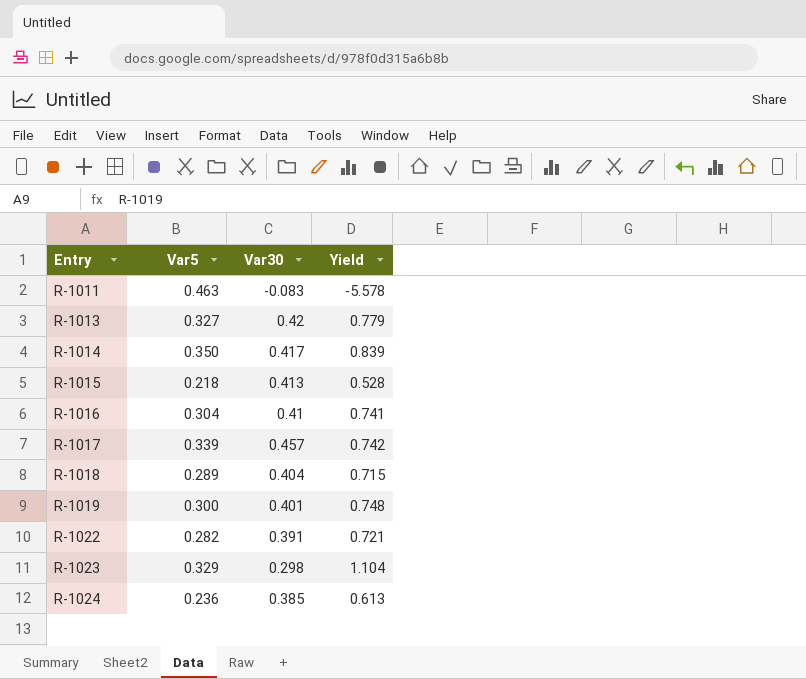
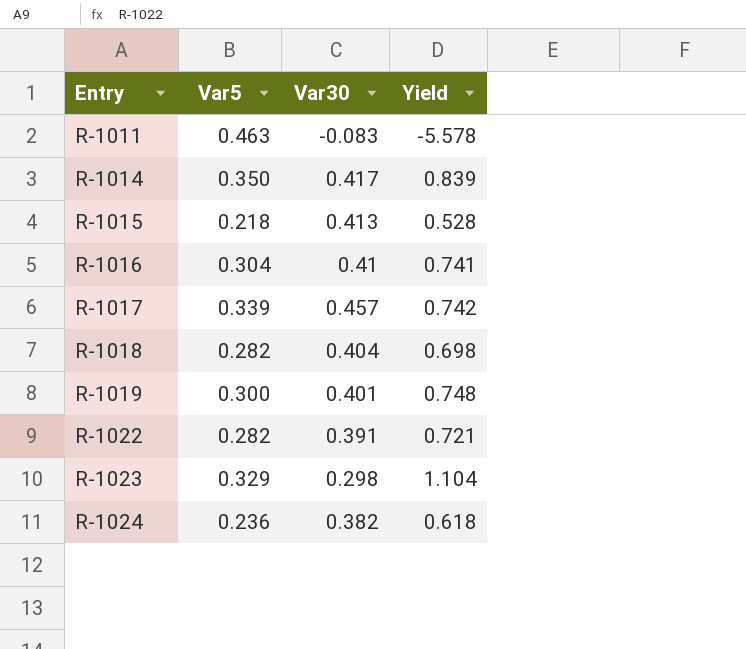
row R-1013: 0.327 | 0.42 | 0.779 -> none
R-1018 | Var5: 0.289 -> 0.282
R-1018 | Yield: 0.715 -> 0.698
R-1024 | Var30: 0.385 -> 0.382
R-1024 | Yield: 0.613 -> 0.618

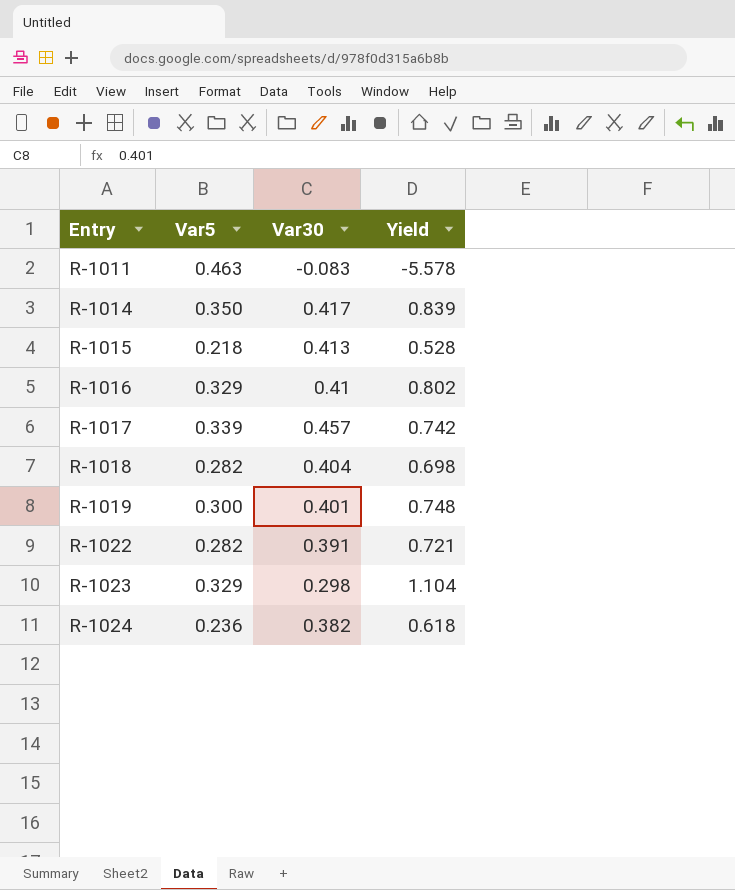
R-1016 | Var5: 0.304 -> 0.329
R-1016 | Yield: 0.741 -> 0.802

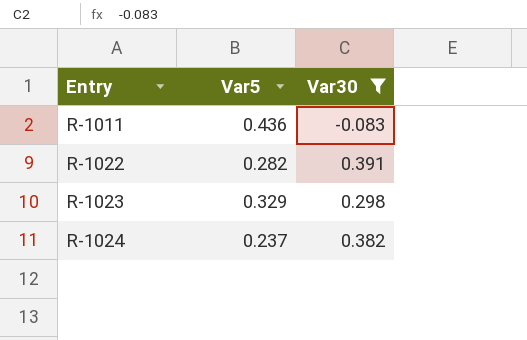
filter: none -> Var30 <= 0.391
column Yield | formula: [Var5] / [Var30] -> none
R-1011 | Var5: 0.463 -> 0.436
R-1024 | Var5: 0.236 -> 0.237

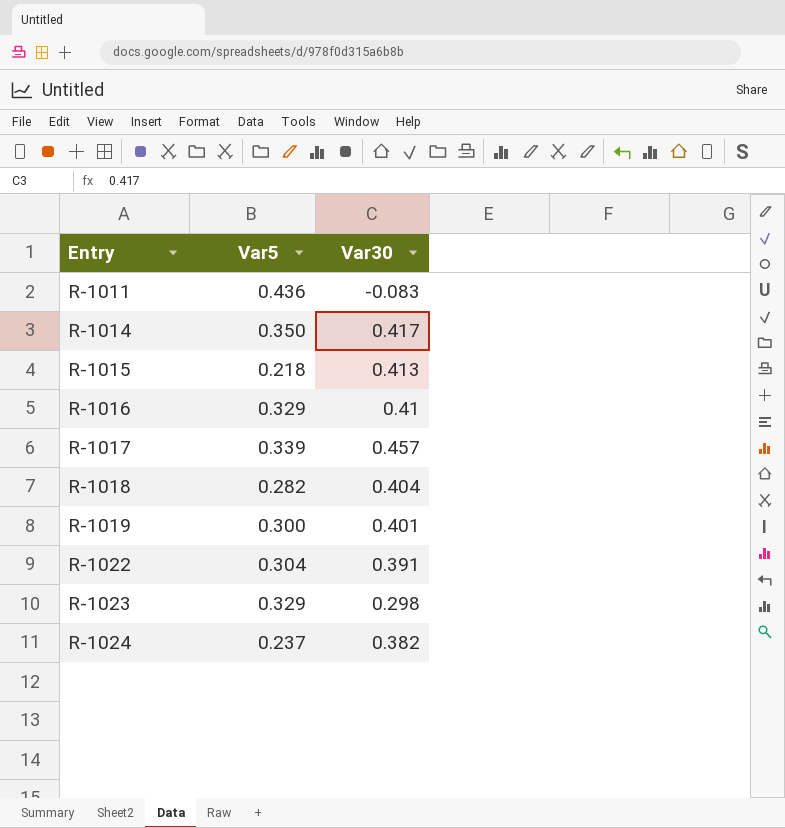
filter: Var30 <= 0.391 -> none
R-1022 | Var5: 0.282 -> 0.304

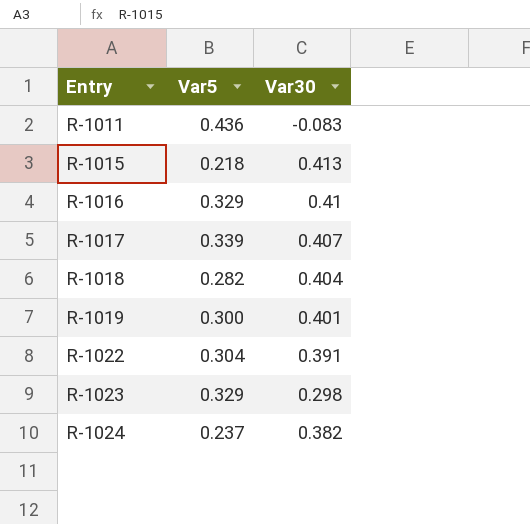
row R-1014: 0.350 | 0.417 -> none
R-1017 | Var30: 0.457 -> 0.407

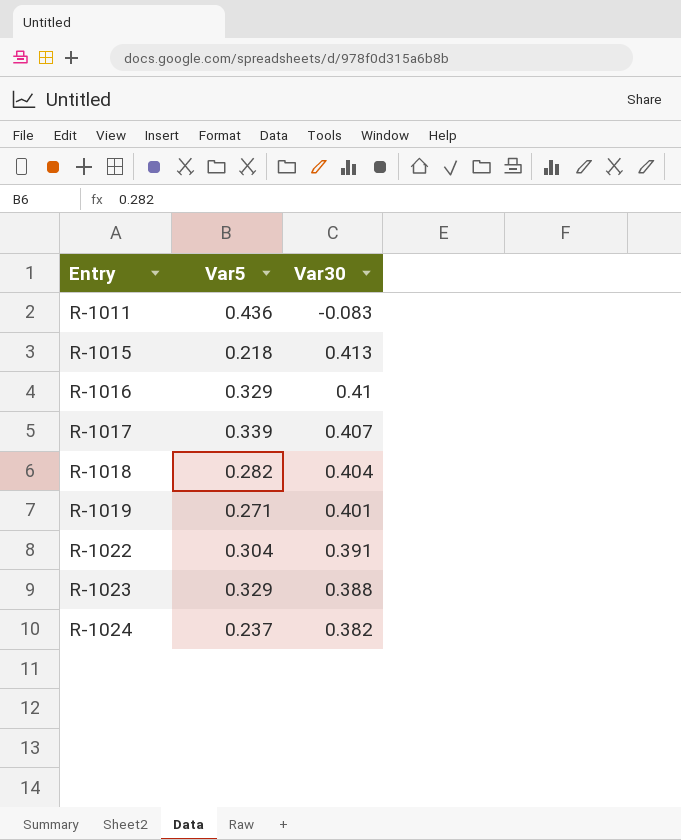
R-1019 | Var5: 0.300 -> 0.271
R-1023 | Var30: 0.298 -> 0.388

